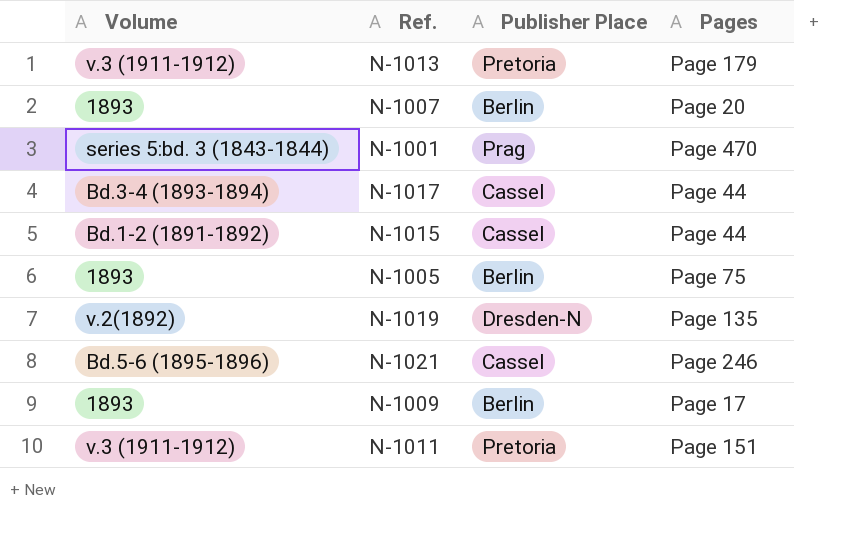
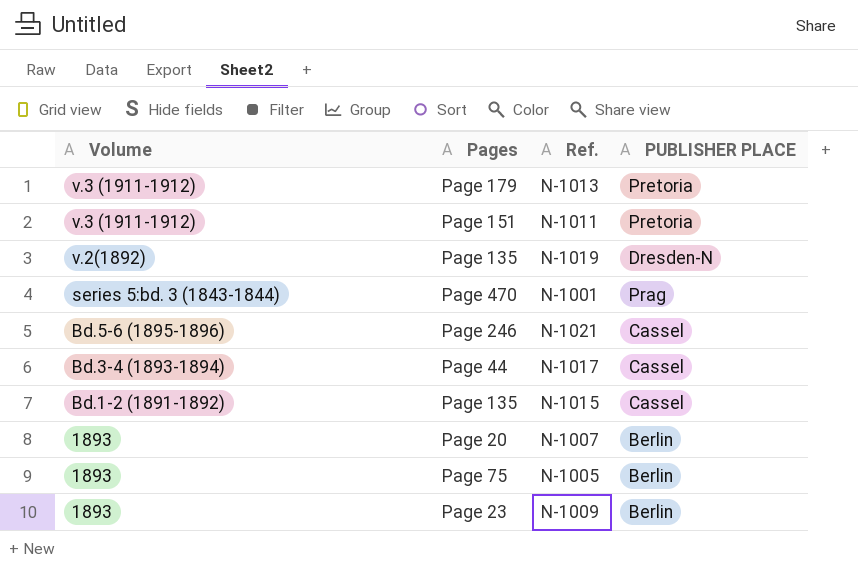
row order: none -> Volume descending
column Pages | position: 4 -> 2
column name: Publisher Place -> PUBLISHER PLACE
N-1015 | Pages: Page 44 -> Page 135
N-1009 | Pages: Page 17 -> Page 23

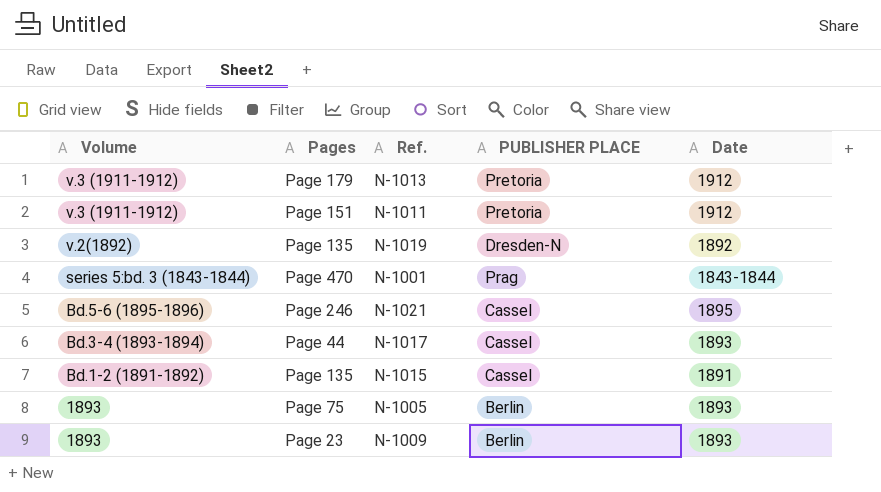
column Date | position: none -> 5
row N-1007: 1893 | Page 20 | Berlin -> none

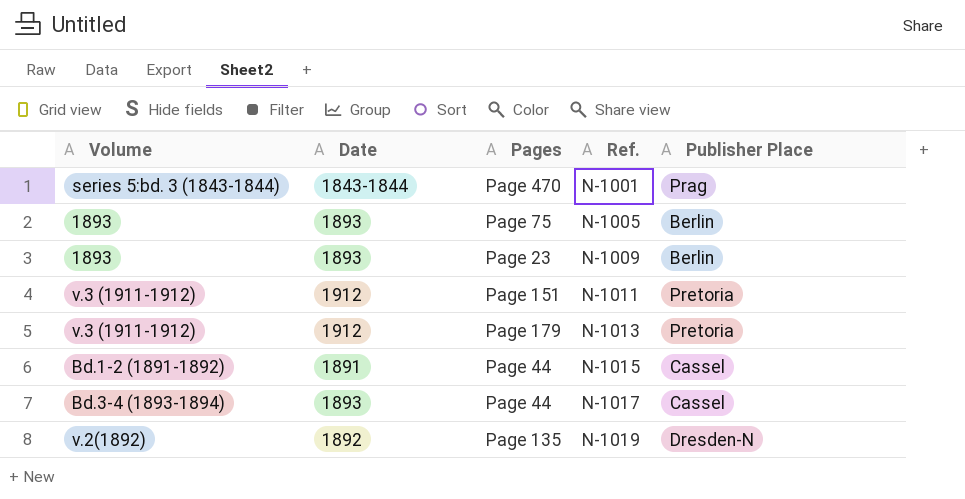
row order: Volume descending -> Ref. ascending
column Date | position: 5 -> 2
column name: PUBLISHER PLACE -> Publisher Place
row N-1021: Bd.5-6 (1895-1896) | Page 246 | Cassel | 1895 -> none
N-1015 | Pages: Page 135 -> Page 44

